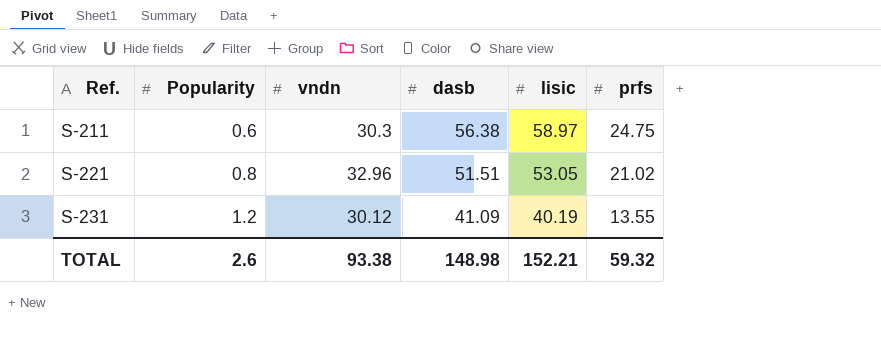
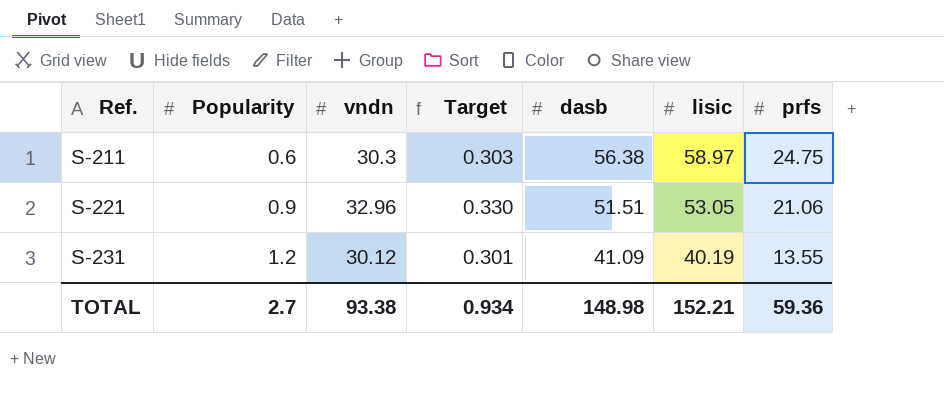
column Target | formula: none -> [vndn] * 0.01
S-221 | Popularity: 0.8 -> 0.9
S-221 | prfs: 21.02 -> 21.06
TOTAL | Popularity: 2.6 -> 2.7
TOTAL | prfs: 59.32 -> 59.36

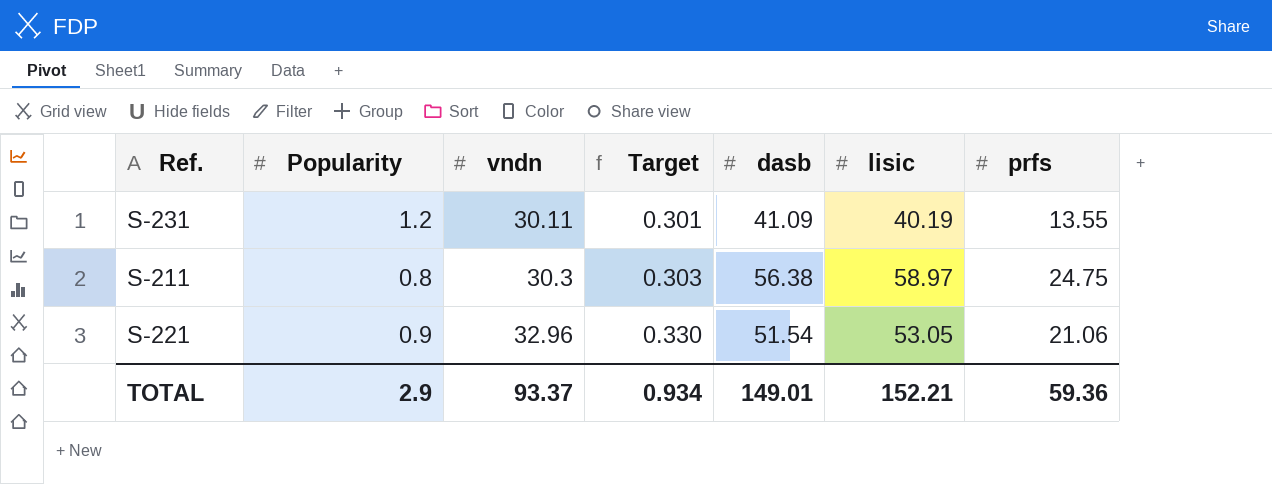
row order: Ref. ascending -> vndn ascending
S-231 | vndn: 30.12 -> 30.11
S-211 | Popularity: 0.6 -> 0.8
S-221 | dasb: 51.51 -> 51.54
TOTAL | Popularity: 2.7 -> 2.9
TOTAL | vndn: 93.38 -> 93.37
TOTAL | dasb: 148.98 -> 149.01

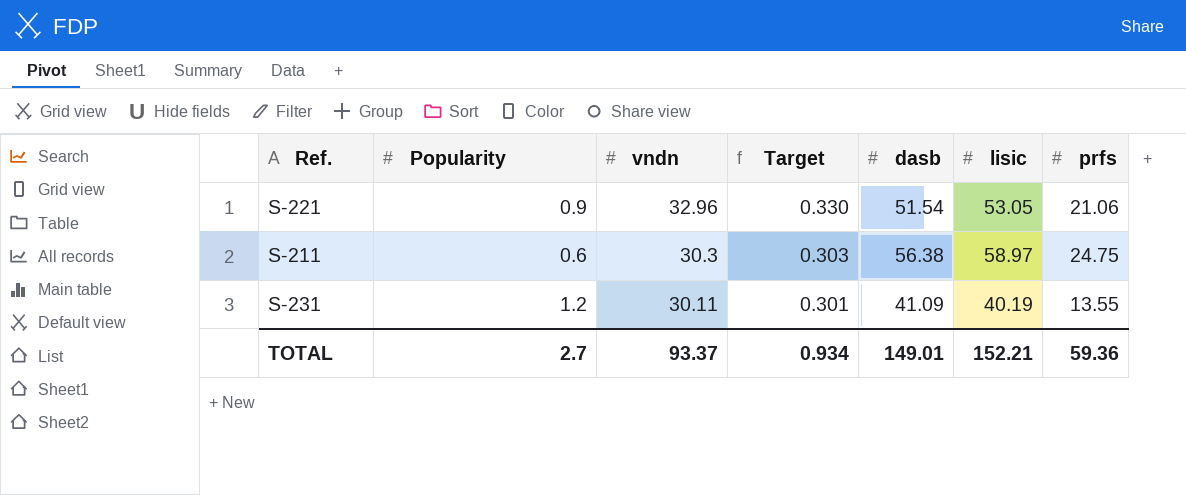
row order: vndn ascending -> vndn descending
S-211 | Popularity: 0.8 -> 0.6
TOTAL | Popularity: 2.9 -> 2.7

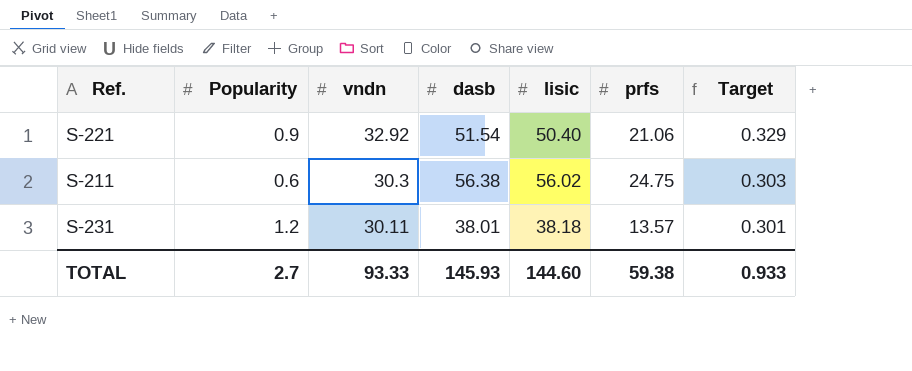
column Target | position: 4 -> 7
S-221 | vndn: 32.96 -> 32.92
S-221 | lisic: 53.05 -> 50.40
S-221 | Target: 0.330 -> 0.329
S-211 | lisic: 58.97 -> 56.02
S-231 | dasb: 41.09 -> 38.01
S-231 | lisic: 40.19 -> 38.18
S-231 | prfs: 13.55 -> 13.57
TOTAL | vndn: 93.37 -> 93.33
TOTAL | dasb: 149.01 -> 145.93
TOTAL | lisic: 152.21 -> 144.60
TOTAL | prfs: 59.36 -> 59.38
TOTAL | Target: 0.934 -> 0.933

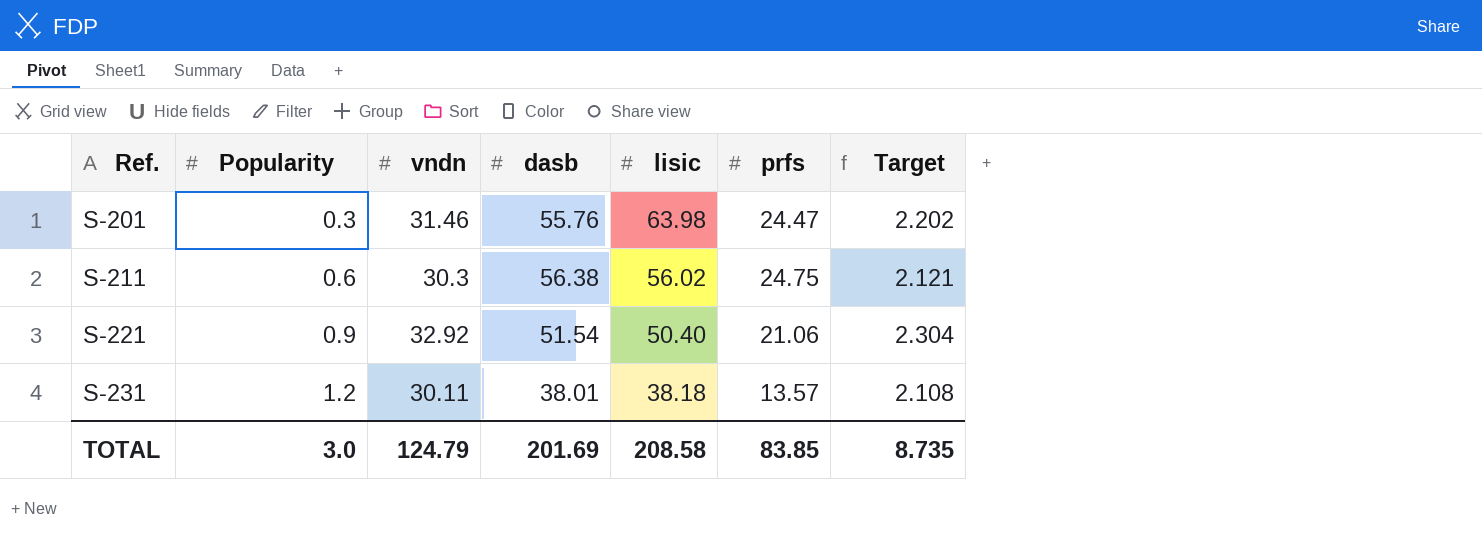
row order: vndn descending -> Ref. ascending
column Target | formula: [vndn] * 0.01 -> [vndn] * 0.07
row S-201: none -> 0.3 | 31.46 | 55.76 | 63.98 | 24.47 | 2.202
TOTAL | Popularity: 2.7 -> 3.0
TOTAL | vndn: 93.33 -> 124.79
TOTAL | dasb: 145.93 -> 201.69
TOTAL | lisic: 144.60 -> 208.58
TOTAL | prfs: 59.38 -> 83.85
TOTAL | Target: 0.933 -> 8.735

